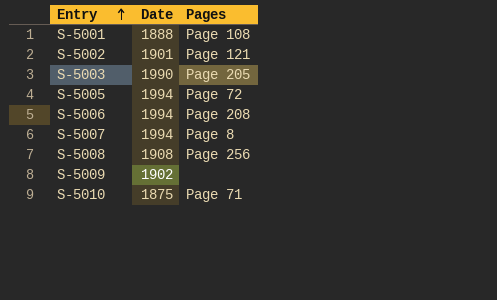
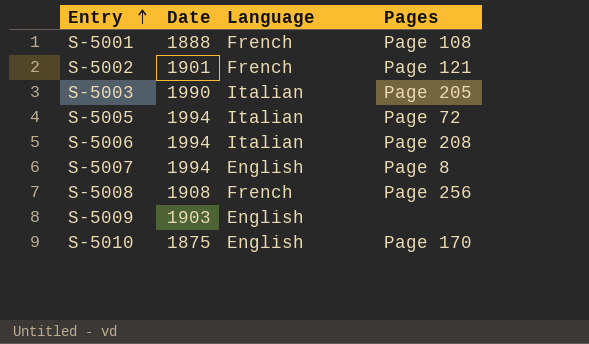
column Language | position: none -> 3
S-5009 | Date: 1902 -> 1903
S-5010 | Pages: Page 71 -> Page 170

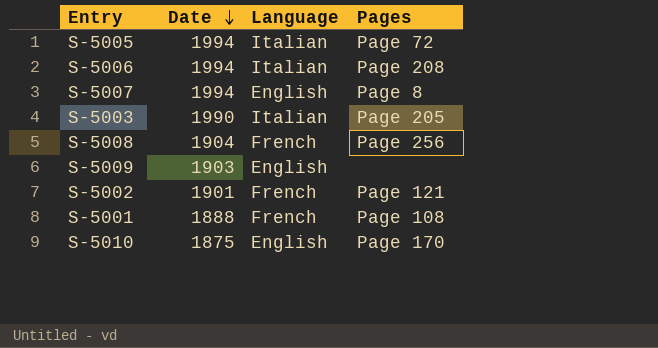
row order: Entry ascending -> Date descending
S-5008 | Date: 1908 -> 1904

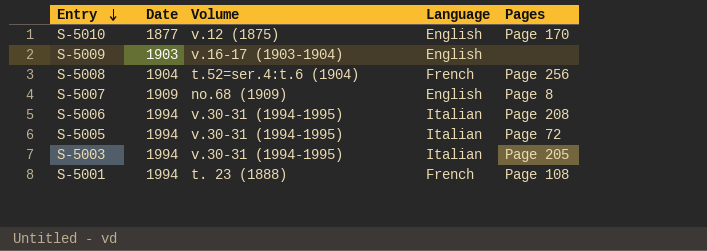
row order: Date descending -> Entry descending
column Volume | position: none -> 3
row S-5002: 1901 | French | Page 121 -> none
S-5010 | Date: 1875 -> 1877
S-5007 | Date: 1994 -> 1909
S-5003 | Date: 1990 -> 1994
S-5001 | Date: 1888 -> 1994

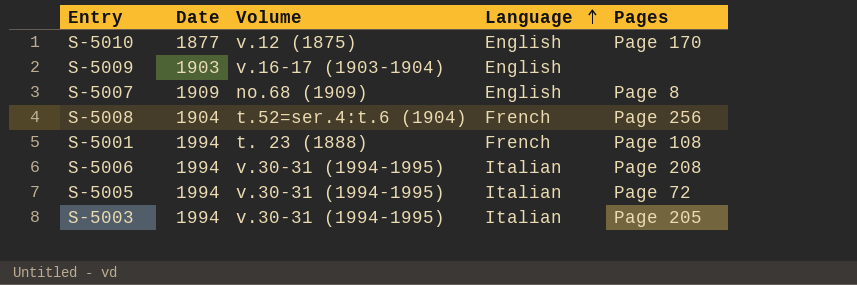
row order: Entry descending -> Language ascending

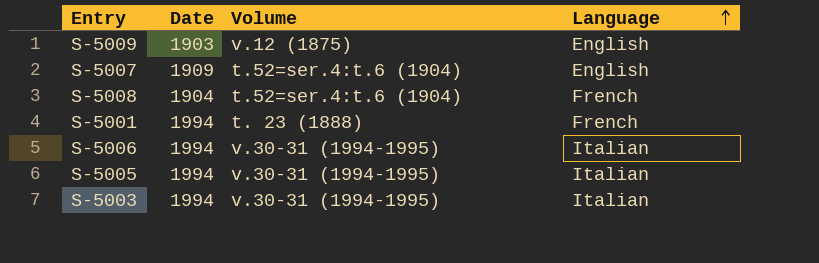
column Pages | position: 5 -> none
row S-5010: 1877 | v.12 (1875) | English | Page 170 -> none
S-5009 | Volume: v.16-17 (1903-1904) -> v.12 (1875)
S-5007 | Volume: no.68 (1909) -> t.52=ser.4:t.6 (1904)

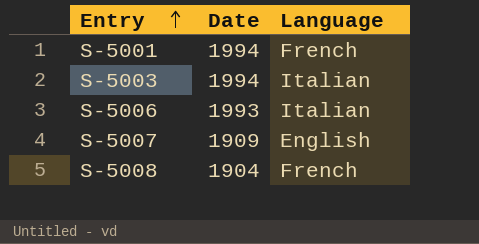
row order: Language ascending -> Entry ascending
column Volume | position: 3 -> none
row S-5009: 1903 | v.12 (1875) | English -> none
row S-5005: 1994 | v.30-31 (1994-1995) | Italian -> none
S-5006 | Date: 1994 -> 1993

